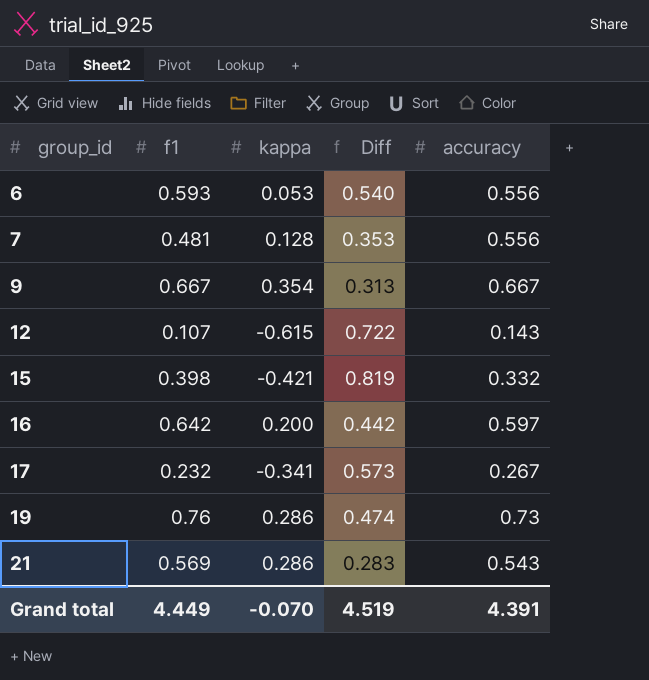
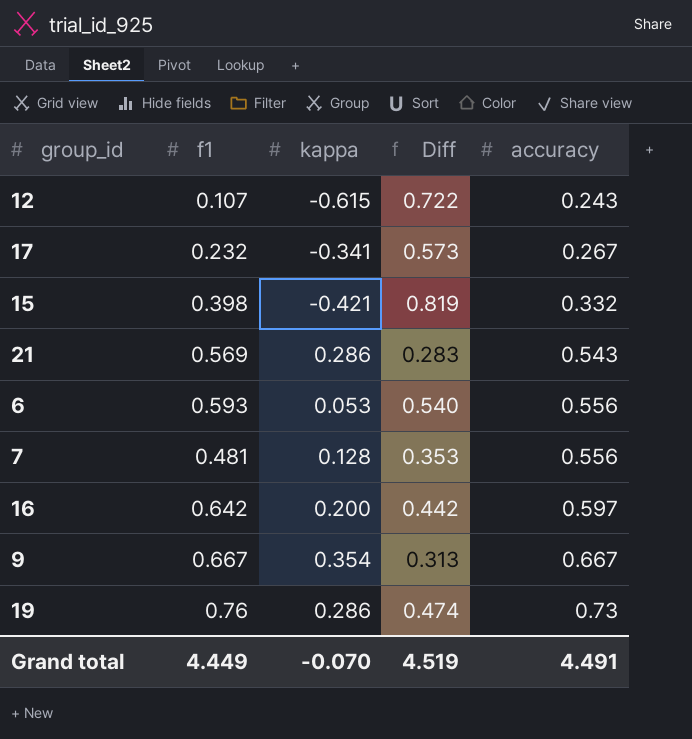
row order: group_id ascending -> accuracy ascending
12 | accuracy: 0.143 -> 0.243
Grand total | accuracy: 4.391 -> 4.491

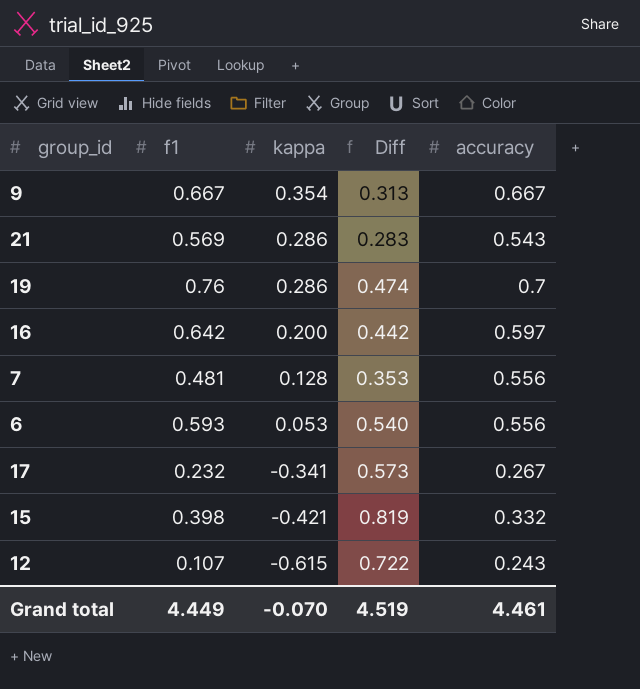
row order: accuracy ascending -> kappa descending
19 | accuracy: 0.73 -> 0.7
Grand total | accuracy: 4.491 -> 4.461

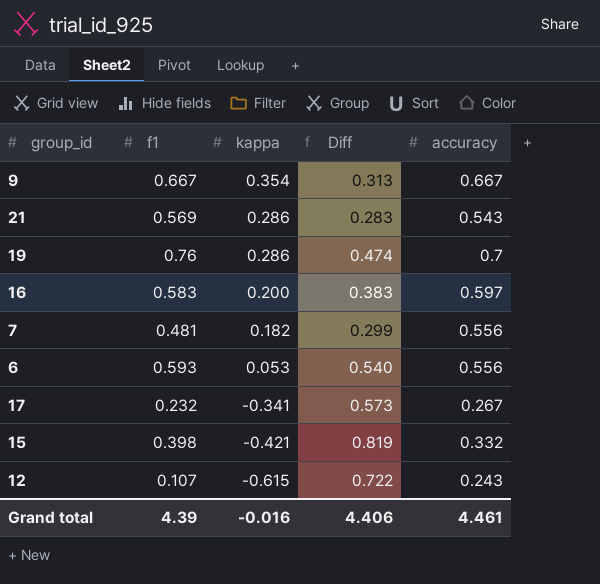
16 | f1: 0.642 -> 0.583
16 | Diff: 0.442 -> 0.383
7 | kappa: 0.128 -> 0.182
7 | Diff: 0.353 -> 0.299
Grand total | f1: 4.449 -> 4.39
Grand total | kappa: -0.070 -> -0.016
Grand total | Diff: 4.519 -> 4.406

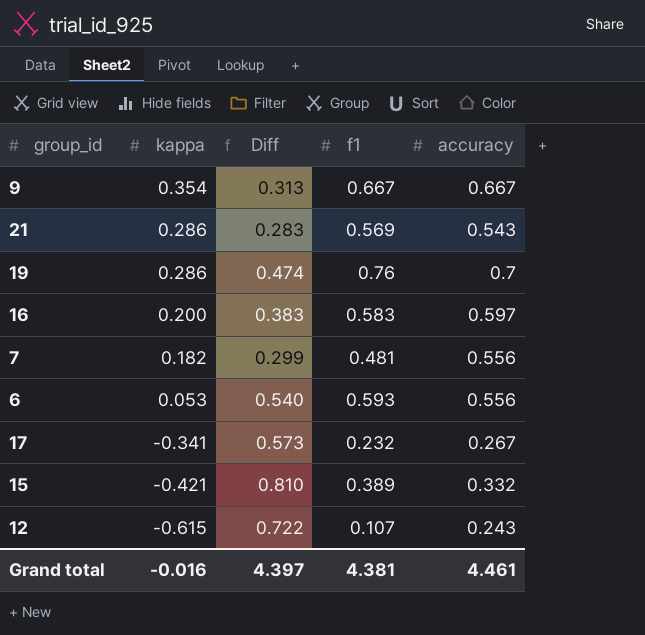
column f1 | position: 2 -> 4
15 | Diff: 0.819 -> 0.810
15 | f1: 0.398 -> 0.389
Grand total | Diff: 4.406 -> 4.397
Grand total | f1: 4.39 -> 4.381

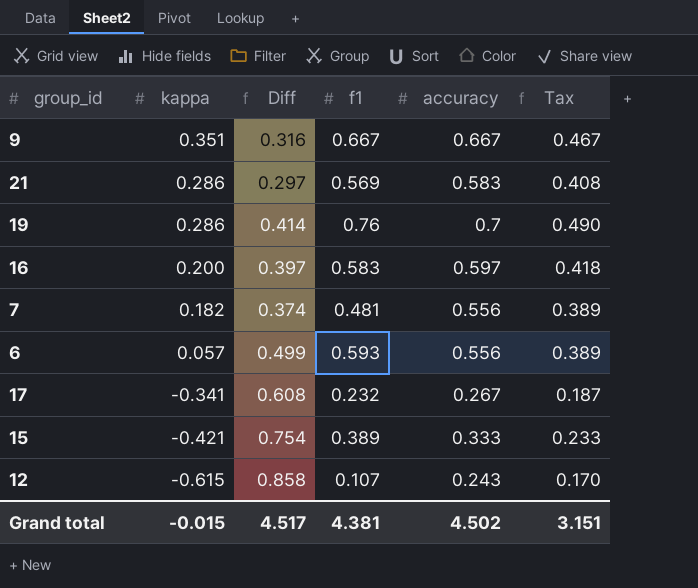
column Diff | formula: [f1] - [kappa] -> [accuracy] - [kappa]
column Tax | formula: none -> [accuracy] * 0.7
9 | kappa: 0.354 -> 0.351
21 | accuracy: 0.543 -> 0.583
6 | kappa: 0.053 -> 0.057
15 | accuracy: 0.332 -> 0.333
Grand total | kappa: -0.016 -> -0.015
Grand total | Diff: 4.397 -> 4.517
Grand total | accuracy: 4.461 -> 4.502

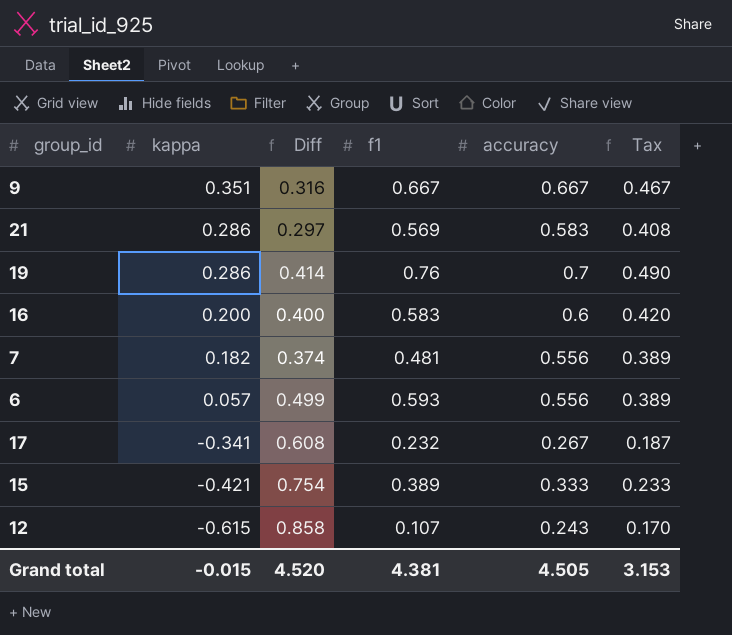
16 | Diff: 0.397 -> 0.400
16 | accuracy: 0.597 -> 0.6
16 | Tax: 0.418 -> 0.420
Grand total | Diff: 4.517 -> 4.520
Grand total | accuracy: 4.502 -> 4.505
Grand total | Tax: 3.151 -> 3.153

